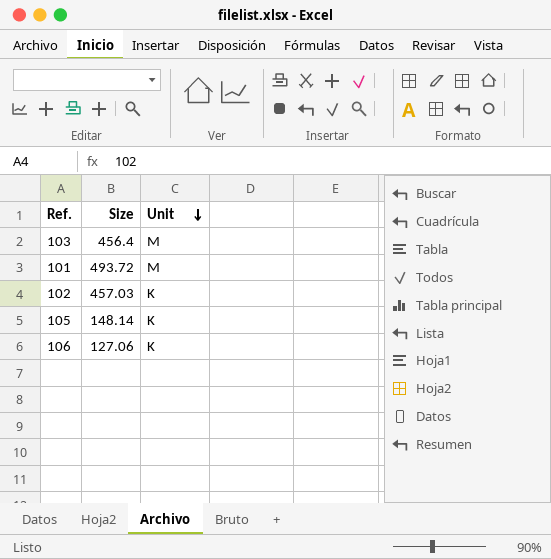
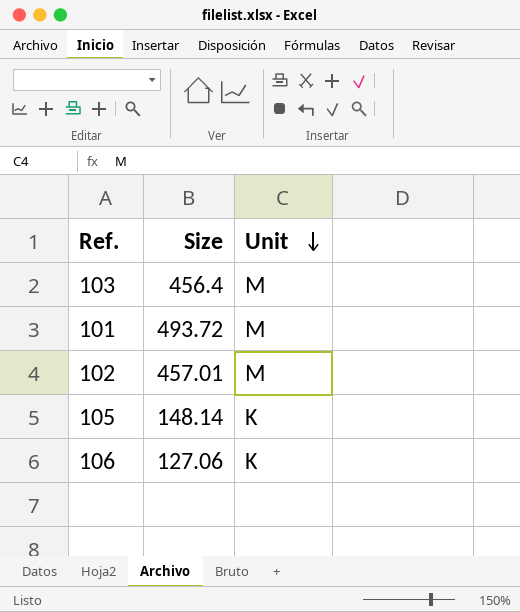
102 | Size: 457.03 -> 457.01
102 | Unit: K -> M

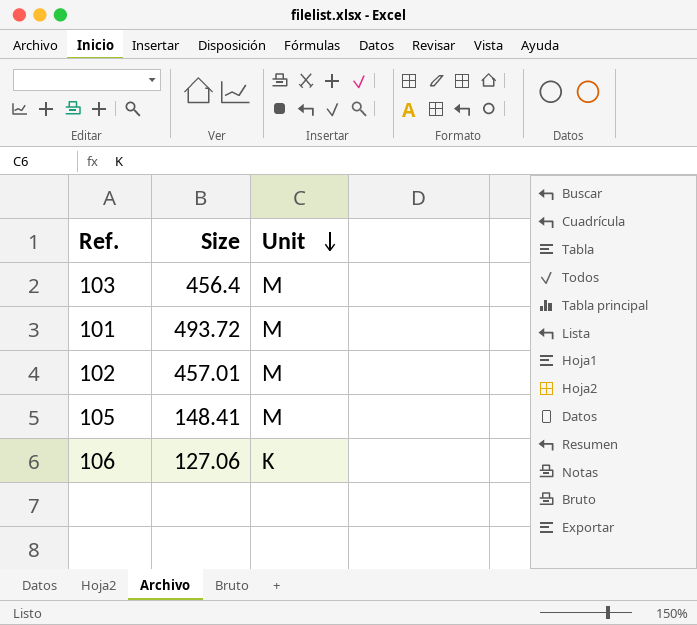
105 | Size: 148.14 -> 148.41
105 | Unit: K -> M

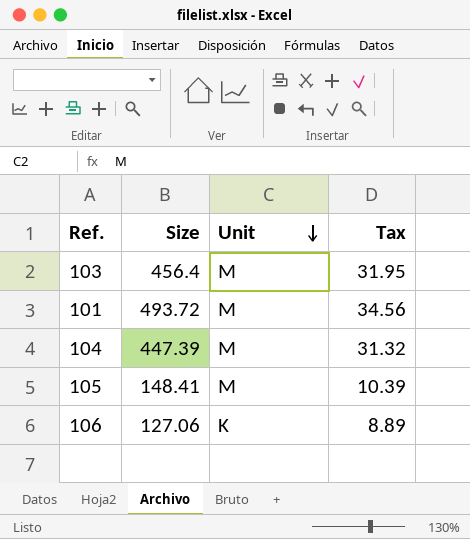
column Tax | formula: none -> [Size] * 0.07
row 102: 457.01 | M -> none
row 104: none -> 447.39 | M | 31.32

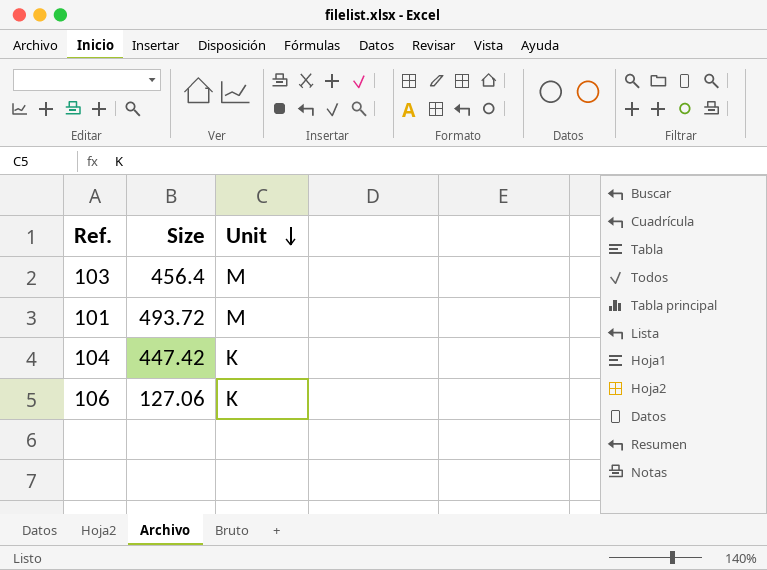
column Tax | formula: [Size] * 0.07 -> none
row 105: 148.41 | M | 10.39 -> none
104 | Size: 447.39 -> 447.42
104 | Unit: M -> K

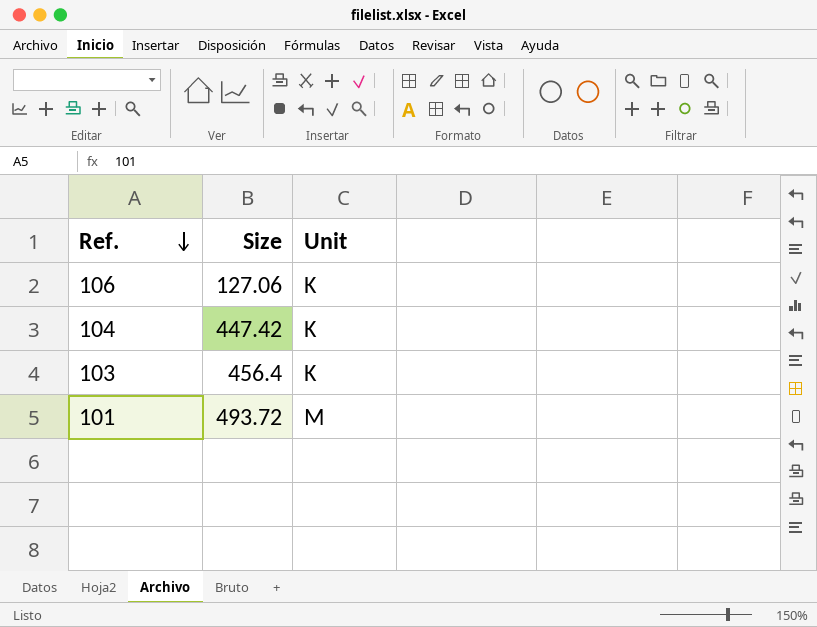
row order: Unit descending -> Ref. descending
103 | Unit: M -> K

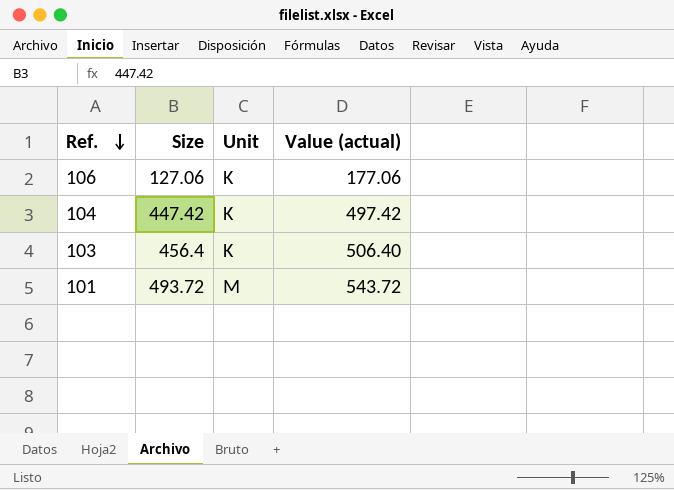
column Value (actual) | formula: none -> [Size] + 50

